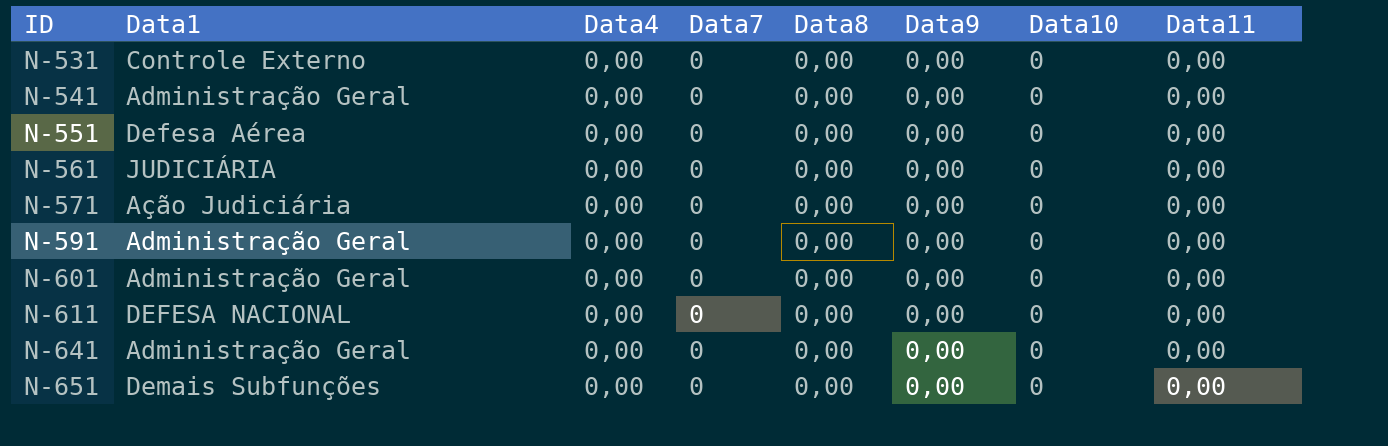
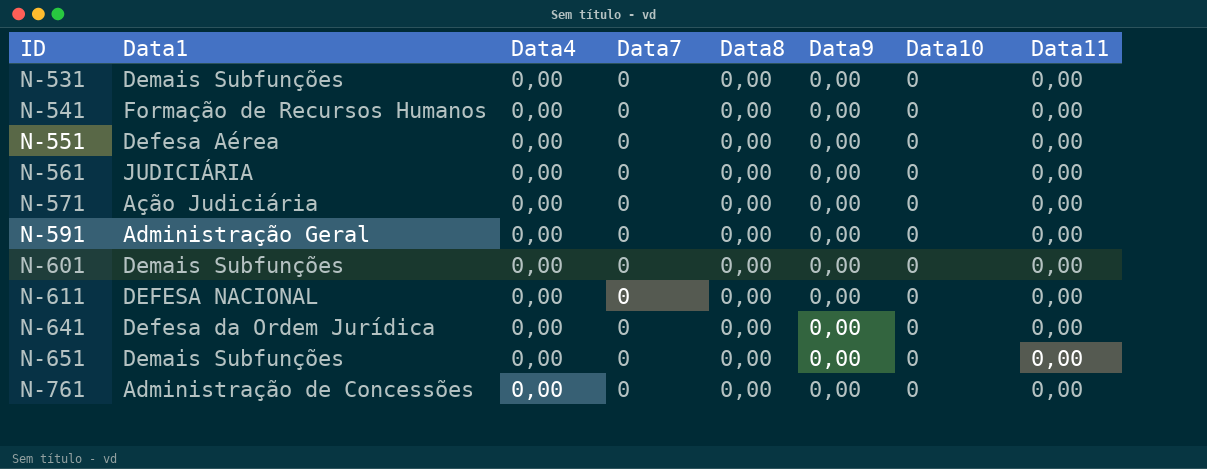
N-531 | Data1: Controle Externo -> Demais Subfunções
N-541 | Data1: Administração Geral -> Formação de Recursos Humanos
N-601 | Data1: Administração Geral -> Demais Subfunções
N-641 | Data1: Administração Geral -> Defesa da Ordem Jurídica
row N-761: none -> Administração de Concessões | 0,00 | 0 | 0,00 | 0,00 | 0 | 0,00

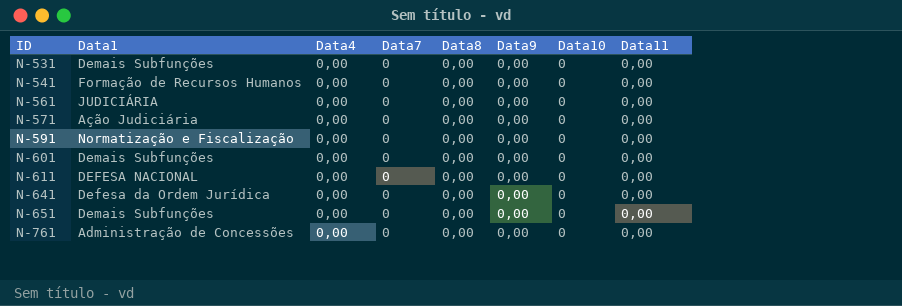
row N-551: Defesa Aérea | 0,00 | 0 | 0,00 | 0,00 | 0 | 0,00 -> none
N-591 | Data1: Administração Geral -> Normatização e Fiscalização

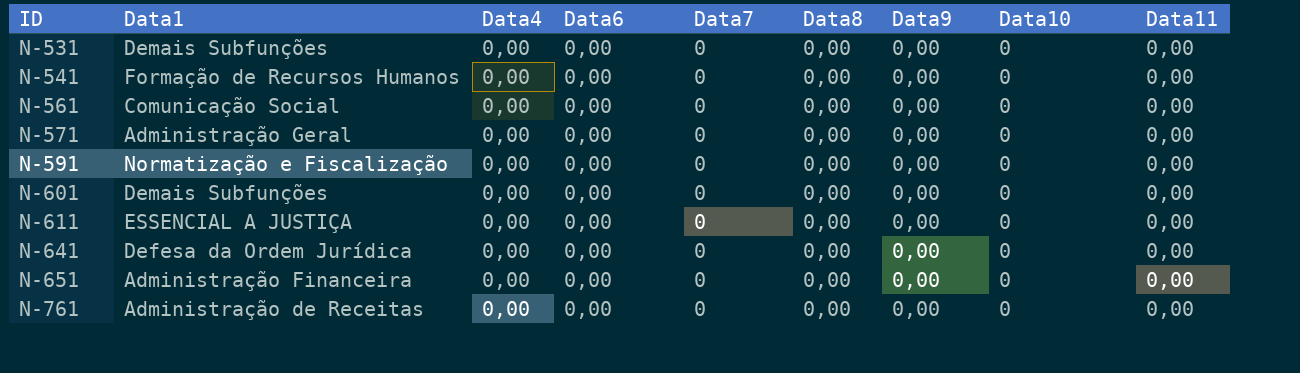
column Data6 | position: none -> 4
N-561 | Data1: JUDICIÁRIA -> Comunicação Social
N-571 | Data1: Ação Judiciária -> Administração Geral
N-611 | Data1: DEFESA NACIONAL -> ESSENCIAL A JUSTIÇA
N-651 | Data1: Demais Subfunções -> Administração Financeira
N-761 | Data1: Administração de Concessões -> Administração de Receitas

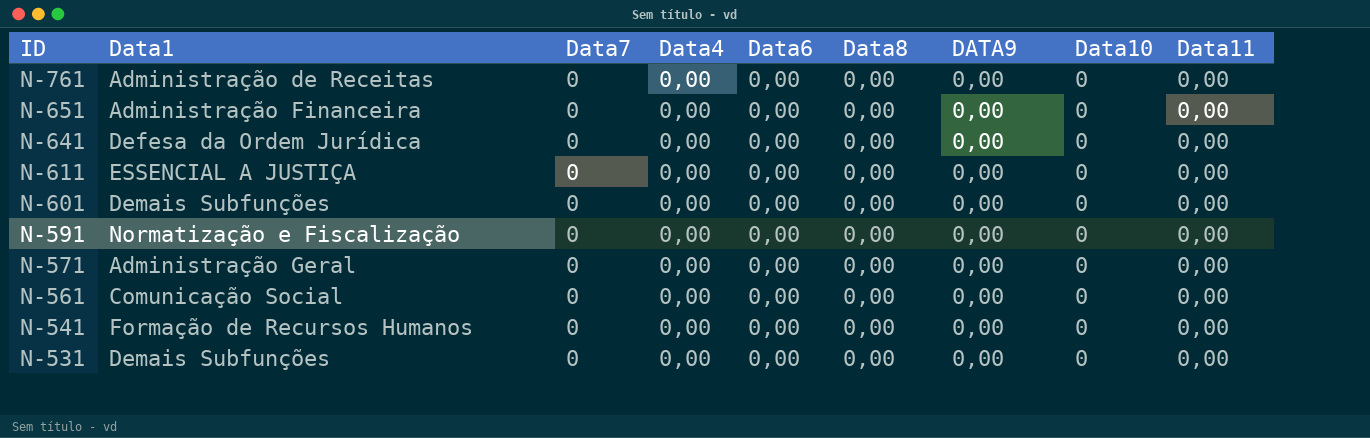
row order: ID ascending -> ID descending
column Data7 | position: 5 -> 3
column name: Data9 -> DATA9

